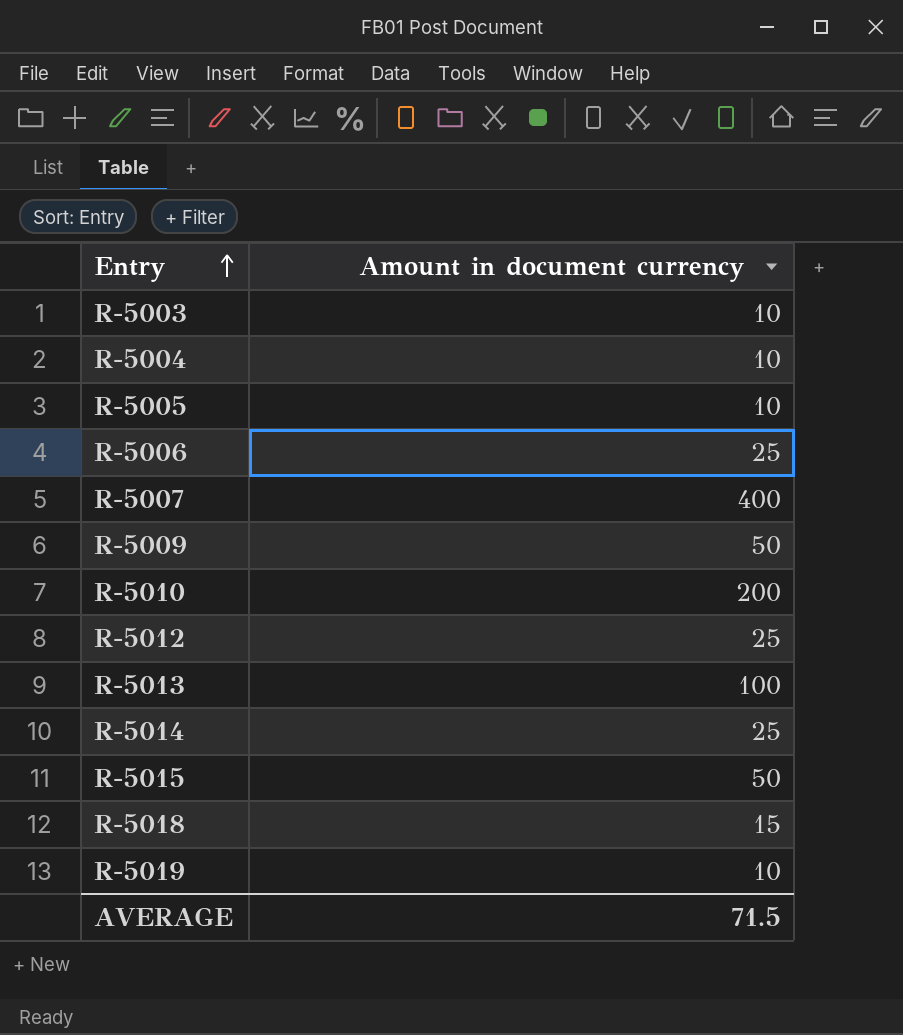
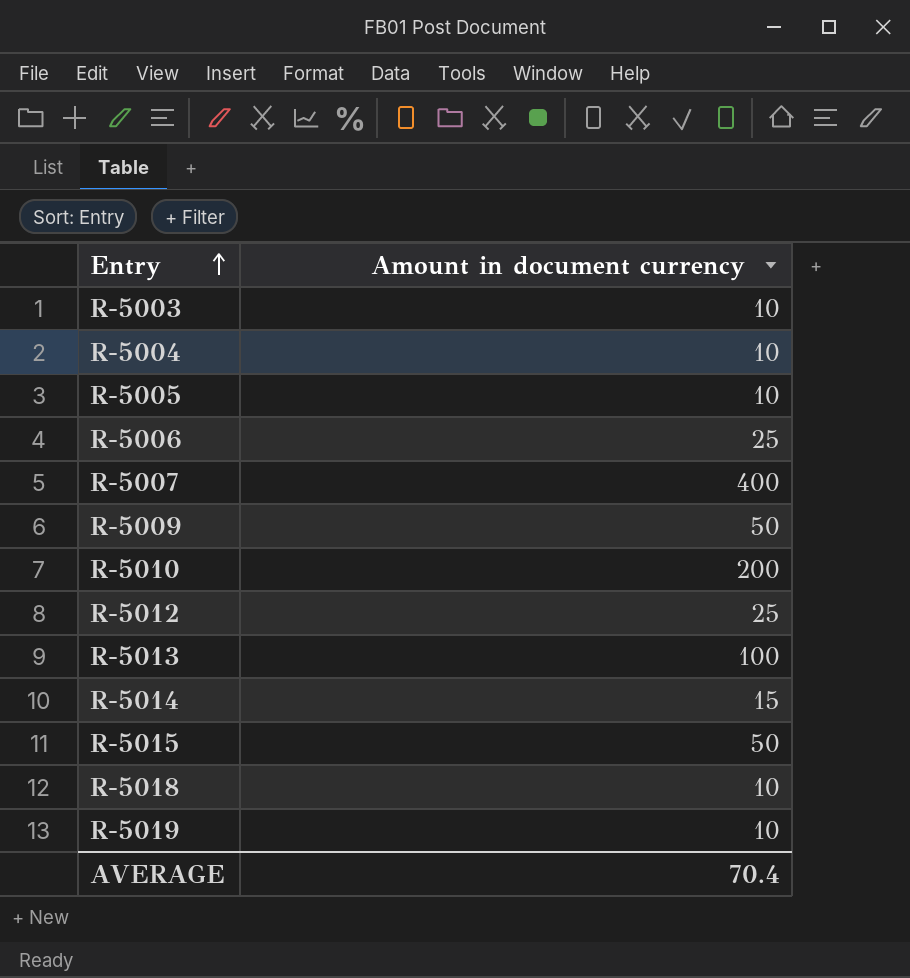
R-5014 | Amount in document currency: 25 -> 15
R-5018 | Amount in document currency: 15 -> 10
AVERAGE | Amount in document currency: 71.5 -> 70.4

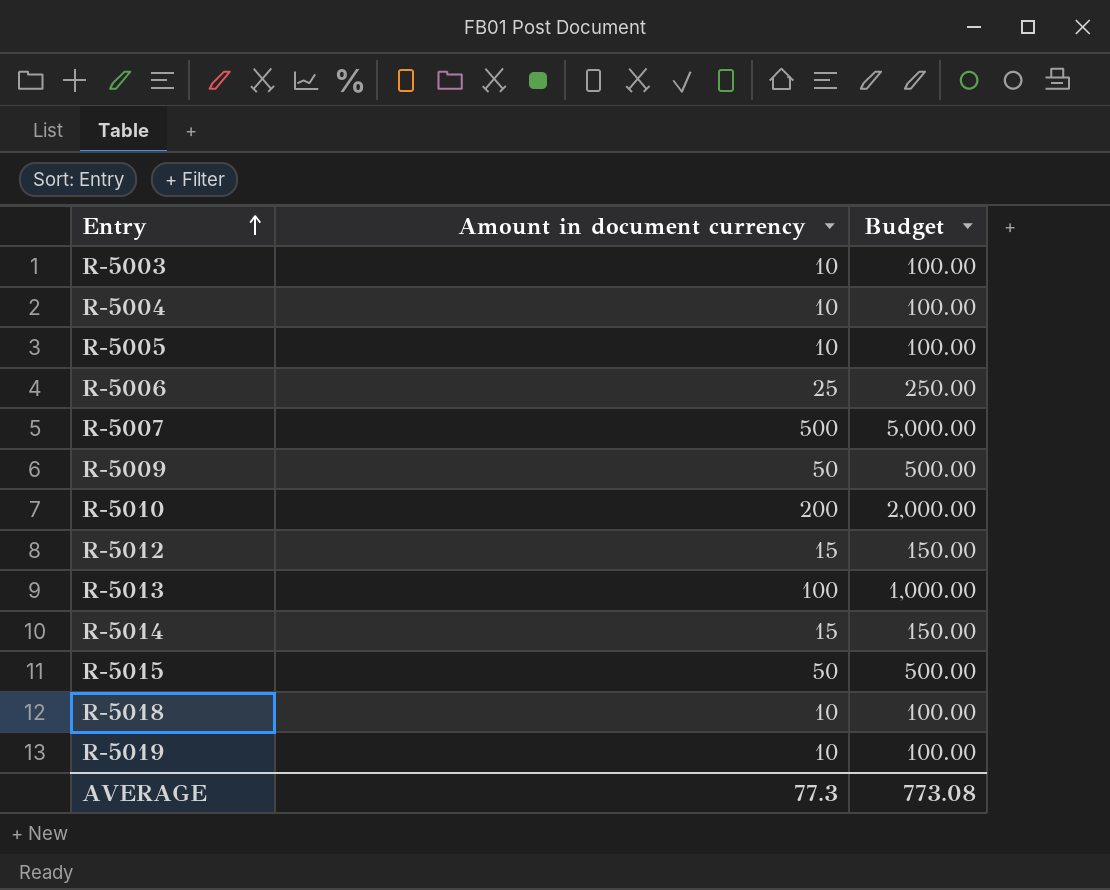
column Budget | formula: none -> [Amount in document currency] * 10
R-5007 | Amount in document currency: 400 -> 500
R-5012 | Amount in document currency: 25 -> 15
AVERAGE | Amount in document currency: 70.4 -> 77.3

